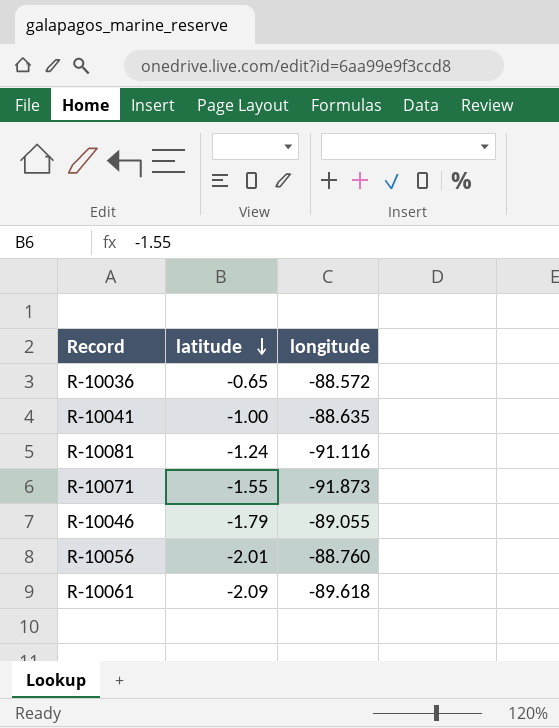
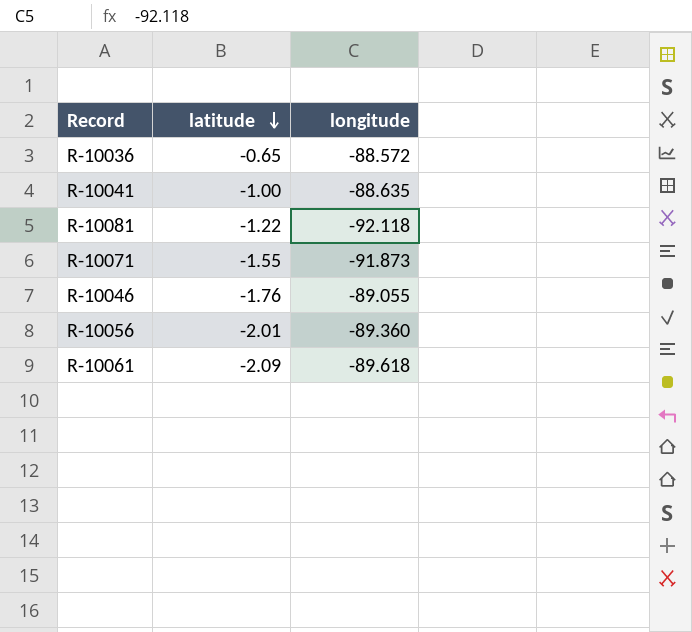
R-10081 | latitude: -1.24 -> -1.22
R-10081 | longitude: -91.116 -> -92.118
R-10046 | latitude: -1.79 -> -1.76
R-10056 | longitude: -88.760 -> -89.360

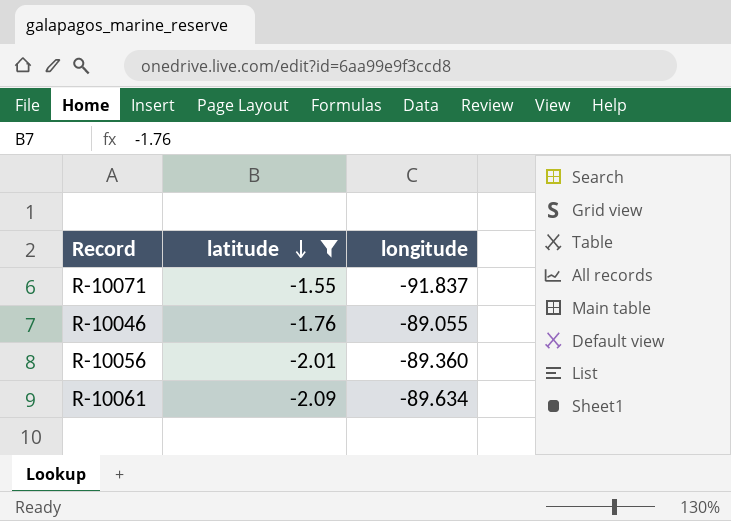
filter: none -> latitude <= -1.55
R-10071 | longitude: -91.873 -> -91.837
R-10061 | longitude: -89.618 -> -89.634

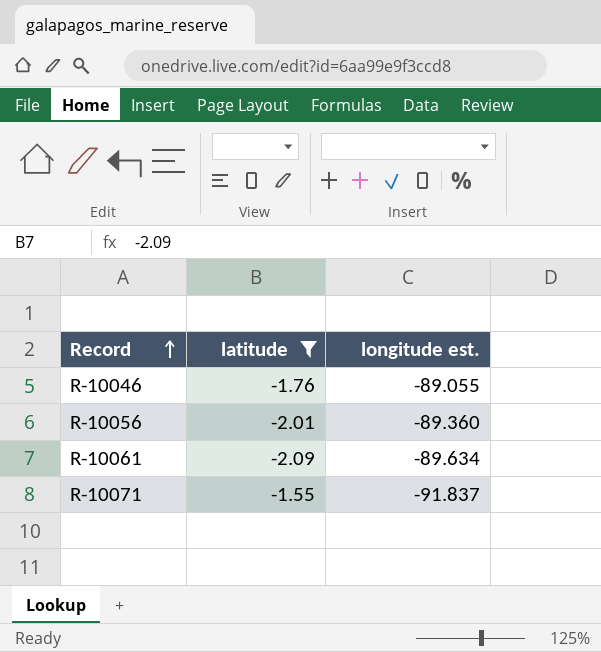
row order: latitude descending -> Record ascending
column name: longitude -> longitude est.

